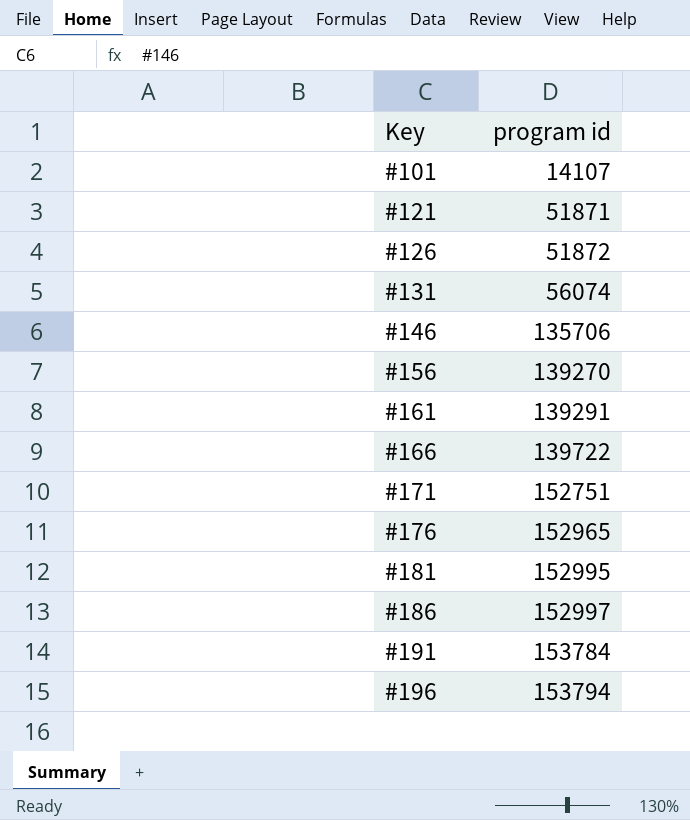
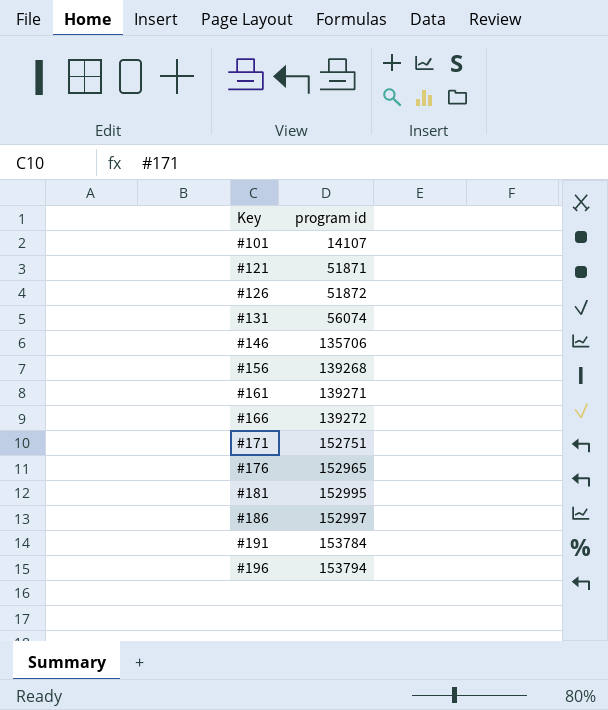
#156 | program id: 139270 -> 139268
#161 | program id: 139291 -> 139271
#166 | program id: 139722 -> 139272

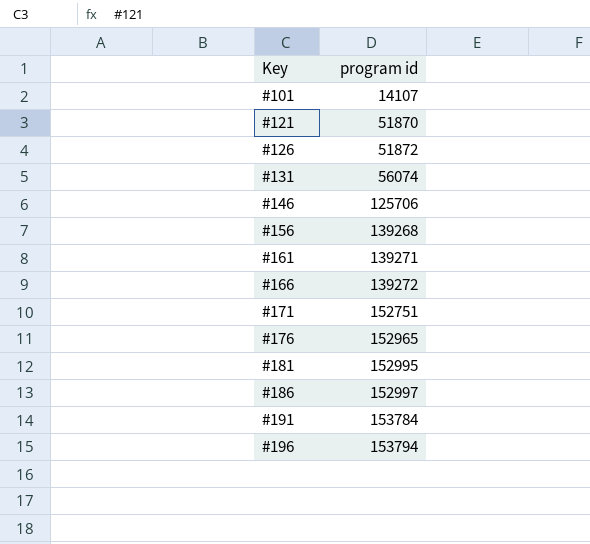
#121 | program id: 51871 -> 51870
#146 | program id: 135706 -> 125706

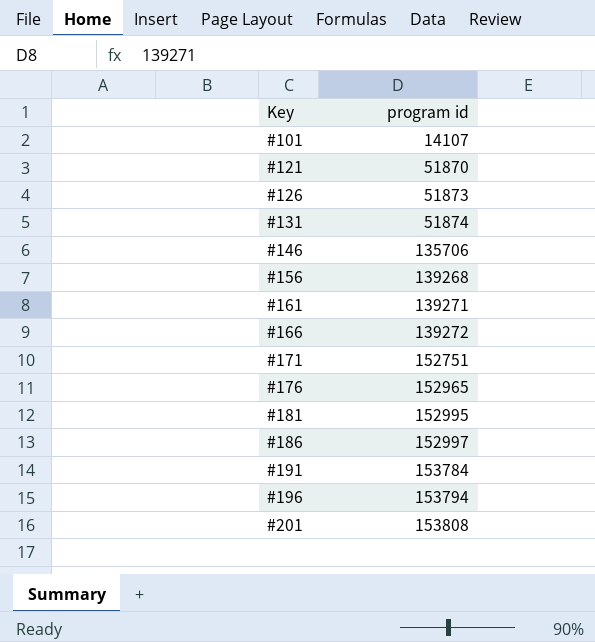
#126 | program id: 51872 -> 51873
#131 | program id: 56074 -> 51874
#146 | program id: 125706 -> 135706
row #201: none -> 153808

